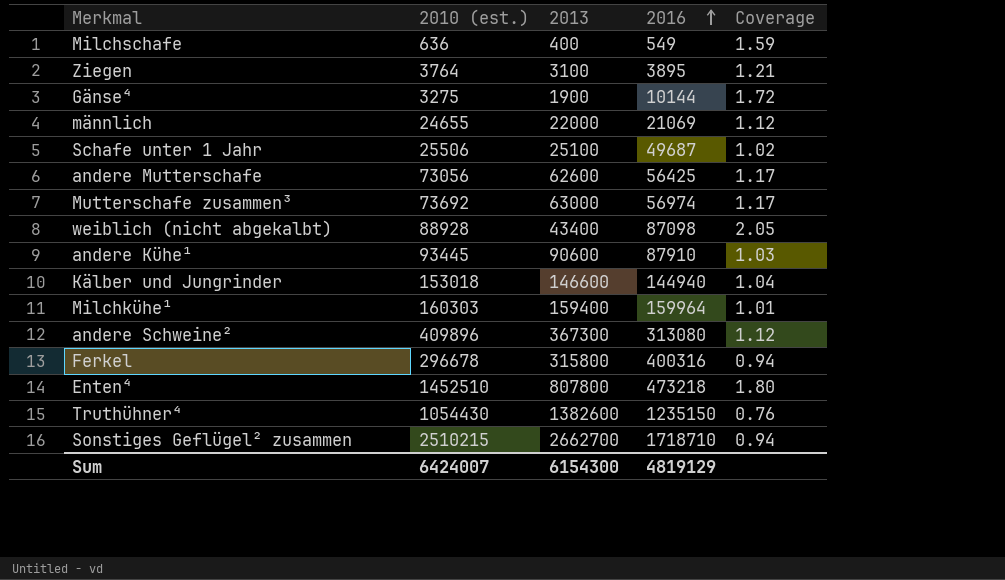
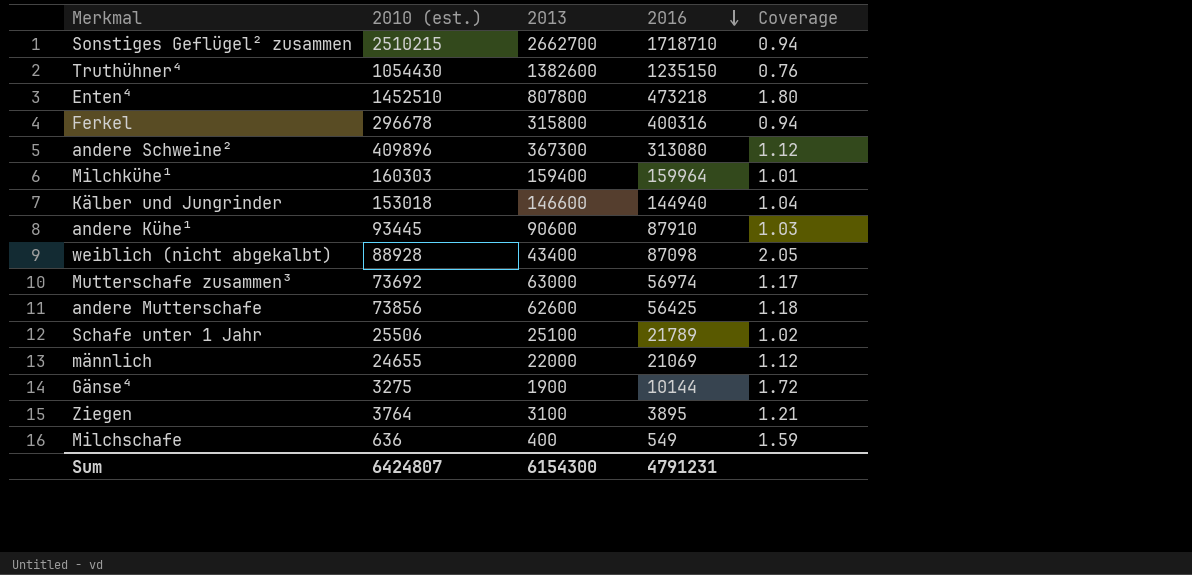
row order: 2016 ascending -> 2016 descending
andere Mutterschafe | 2010 (est.): 73056 -> 73856
andere Mutterschafe | Coverage: 1.17 -> 1.18
Schafe unter 1 Jahr | 2016: 49687 -> 21789
Sum | 2010 (est.): 6424007 -> 6424807
Sum | 2016: 4819129 -> 4791231

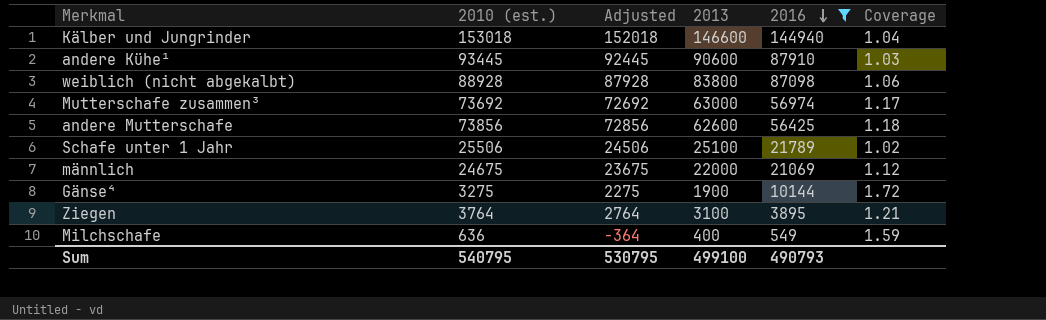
filter: none -> 2016 <= 144940
column Adjusted | formula: none -> [2010 (est.)] - 1000
weiblich (nicht abgekalbt) | 2013: 43400 -> 83800
weiblich (nicht abgekalbt) | Coverage: 2.05 -> 1.06
männlich | 2010 (est.): 24655 -> 24675
Sum | 2010 (est.): 6424807 -> 540795
Sum | 2013: 6154300 -> 499100
Sum | 2016: 4791231 -> 490793

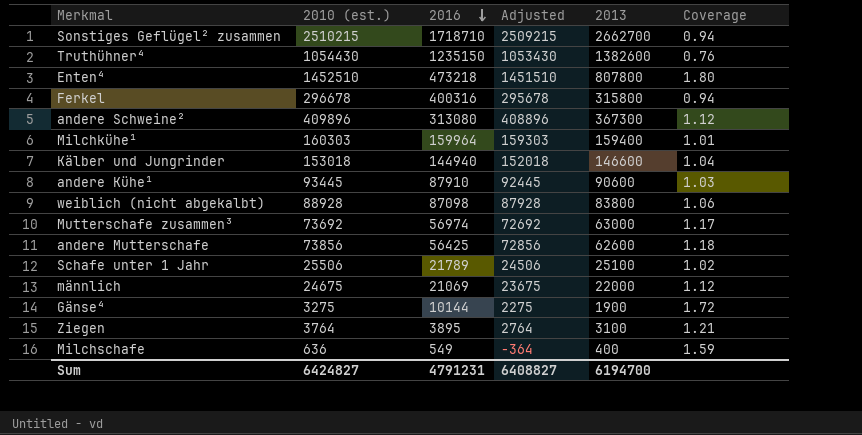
filter: 2016 <= 144940 -> none
column 2016 | position: 5 -> 3
Sum | 2010 (est.): 540795 -> 6424827
Sum | 2016: 490793 -> 4791231
Sum | Adjusted: 530795 -> 6408827
Sum | 2013: 499100 -> 6194700

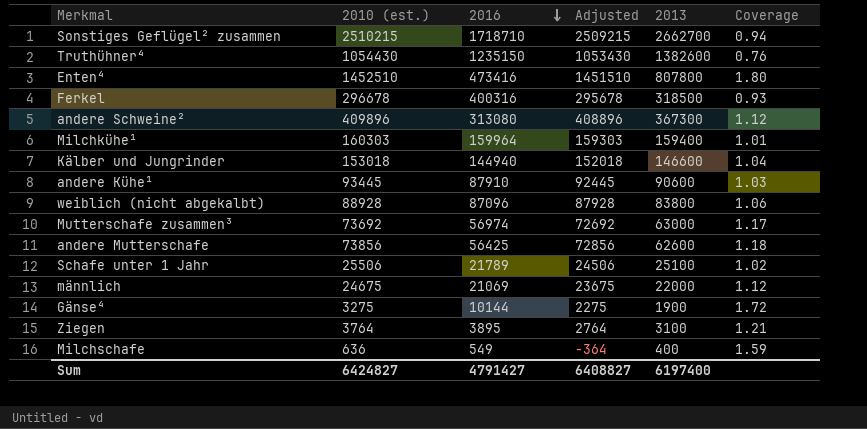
Enten⁴ | 2016: 473218 -> 473416
Ferkel | 2013: 315800 -> 318500
Ferkel | Coverage: 0.94 -> 0.93
weiblich (nicht abgekalbt) | 2016: 87098 -> 87096
Sum | 2016: 4791231 -> 4791427
Sum | 2013: 6194700 -> 6197400

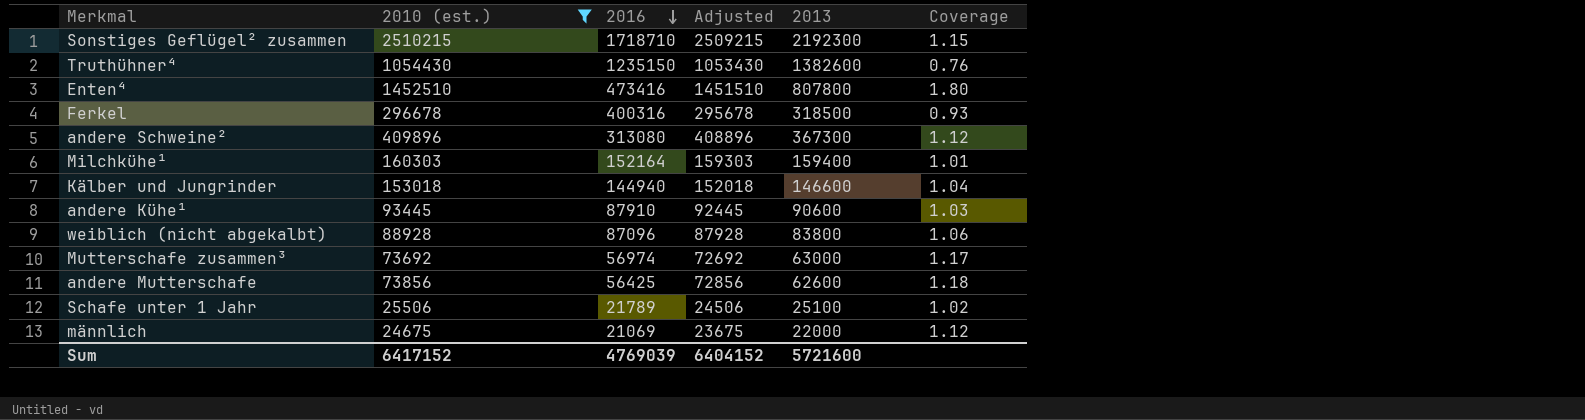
filter: none -> 2010 (est.) >= 24675
Sonstiges Geflügel² zusammen | 2013: 2662700 -> 2192300
Sonstiges Geflügel² zusammen | Coverage: 0.94 -> 1.15
Milchkühe¹ | 2016: 159964 -> 152164
Sum | 2010 (est.): 6424827 -> 6417152
Sum | 2016: 4791427 -> 4769039
Sum | Adjusted: 6408827 -> 6404152
Sum | 2013: 6197400 -> 5721600

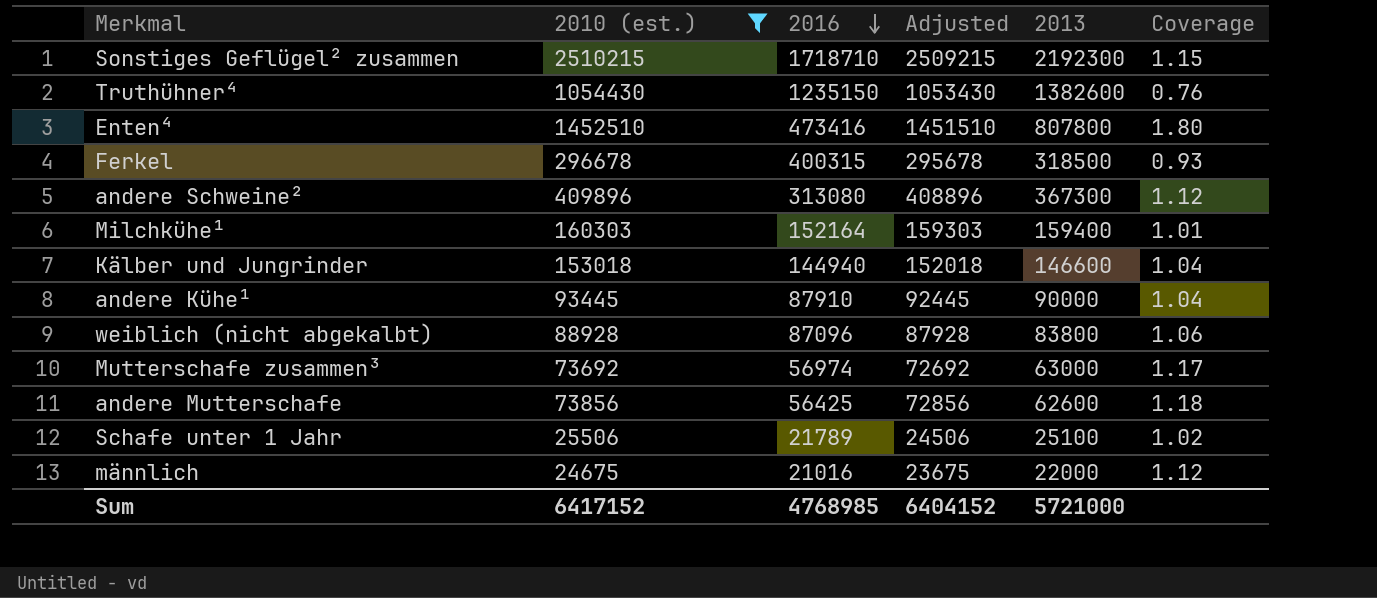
Ferkel | 2016: 400316 -> 400315
andere Kühe¹ | 2013: 90600 -> 90000
andere Kühe¹ | Coverage: 1.03 -> 1.04
männlich | 2016: 21069 -> 21016
Sum | 2016: 4769039 -> 4768985
Sum | 2013: 5721600 -> 5721000

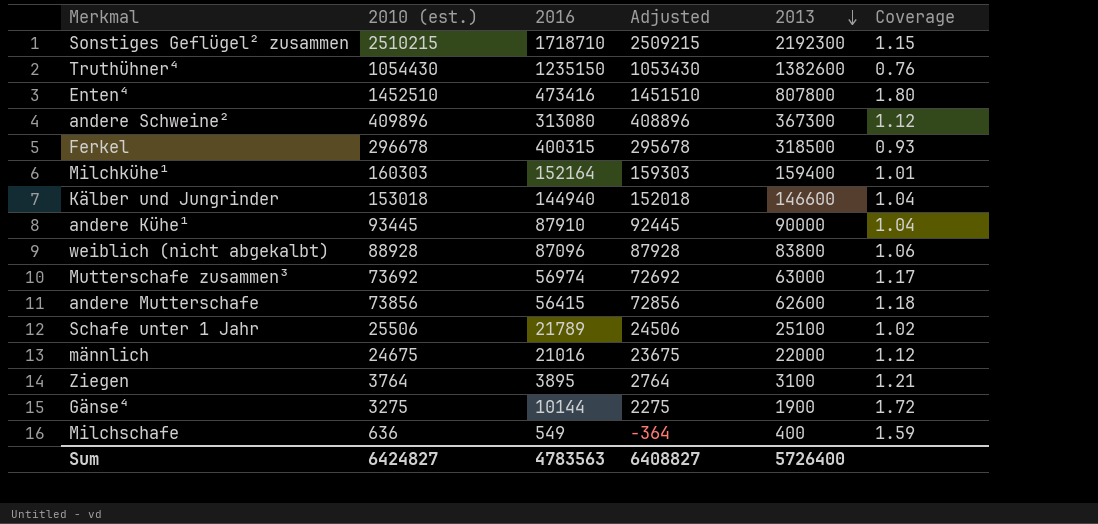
filter: 2010 (est.) >= 24675 -> none
row order: 2016 descending -> 2013 descending
andere Mutterschafe | 2016: 56425 -> 56415
Sum | 2010 (est.): 6417152 -> 6424827
Sum | 2016: 4768985 -> 4783563
Sum | Adjusted: 6404152 -> 6408827
Sum | 2013: 5721000 -> 5726400

